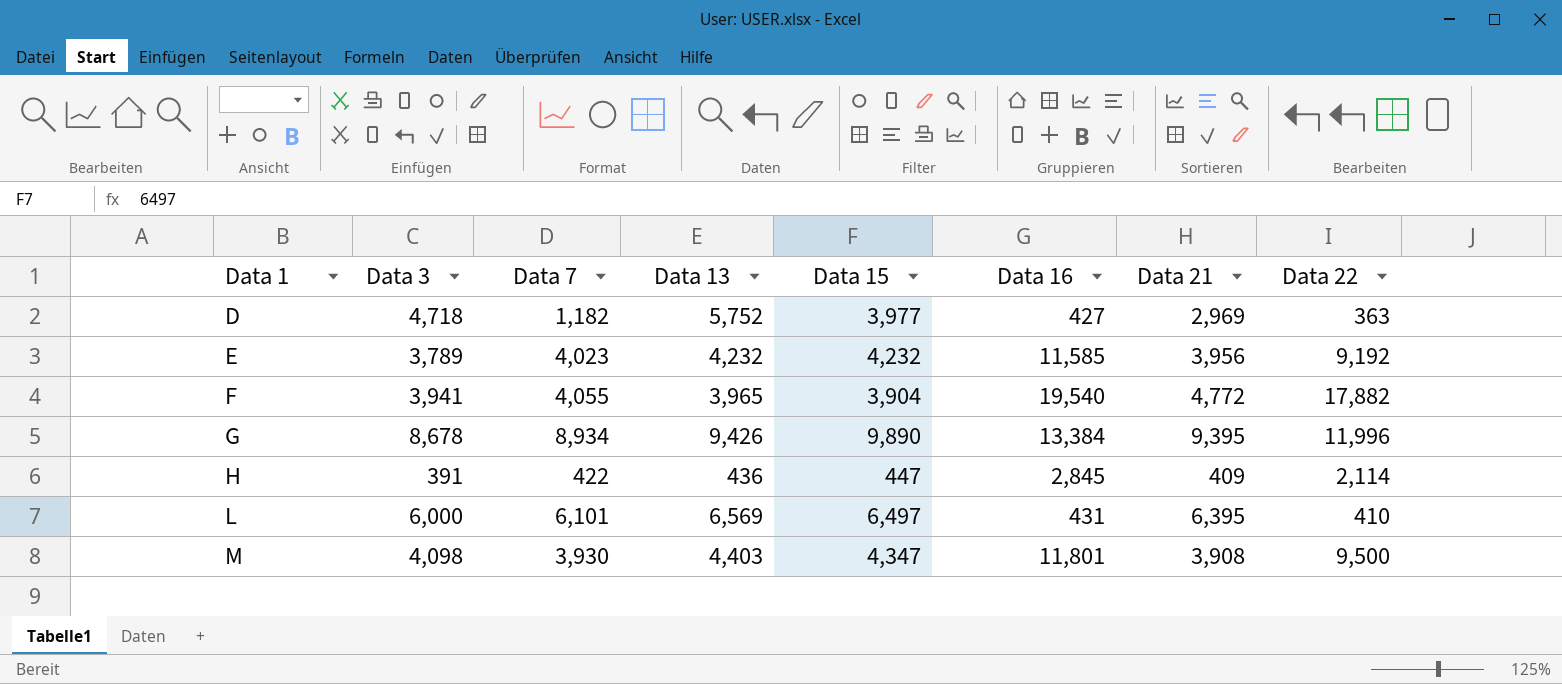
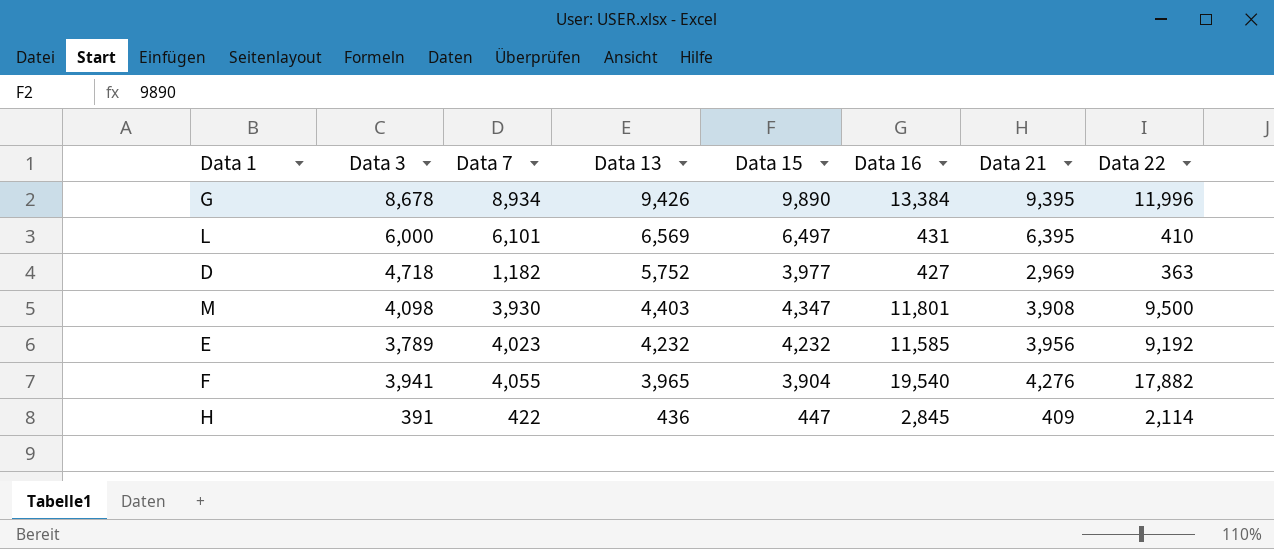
row order: Data 1 ascending -> Data 13 descending
F | Data 21: 4,772 -> 4,276

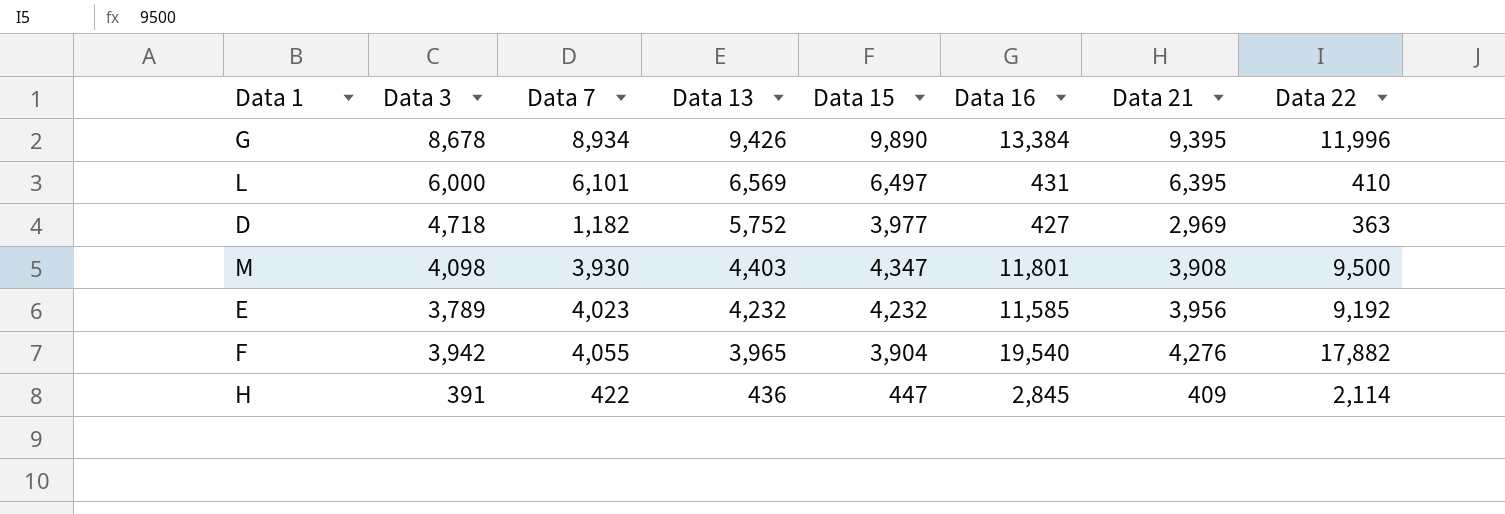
F | Data 3: 3,941 -> 3,942

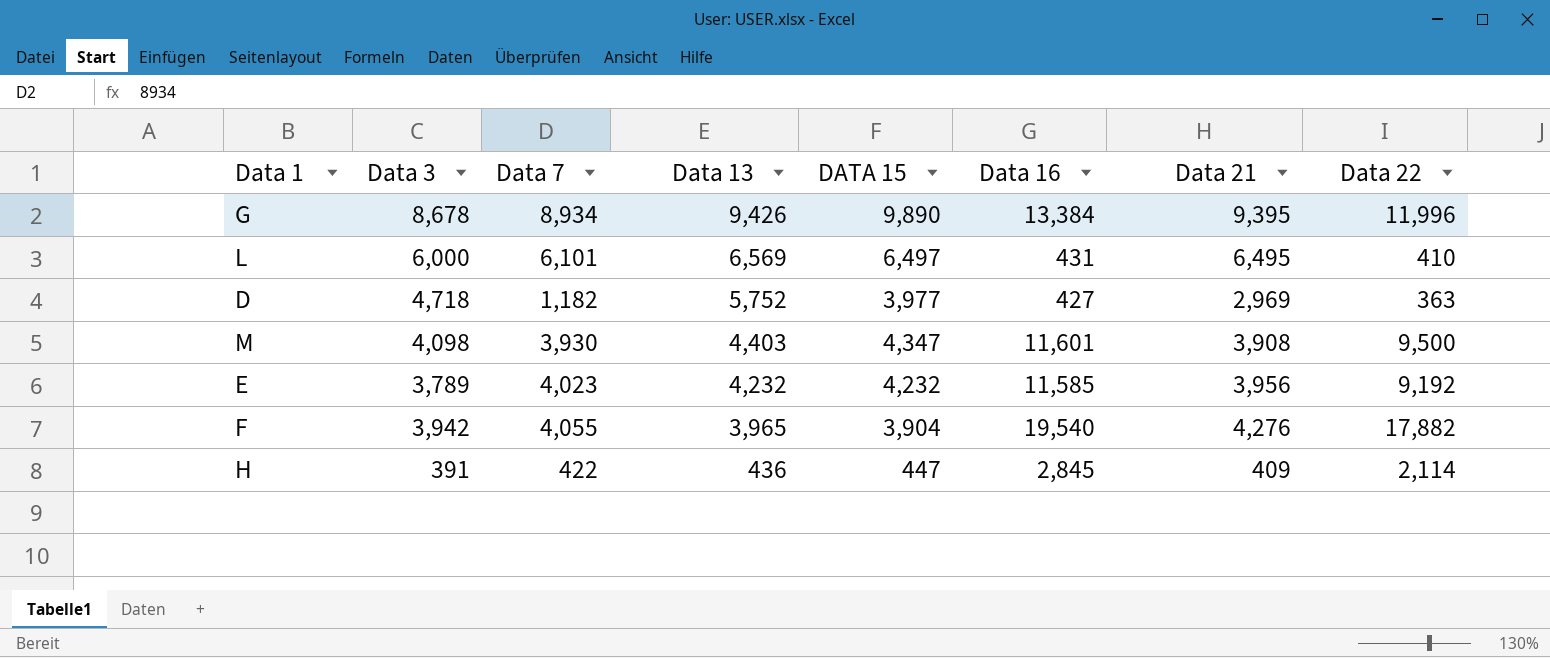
column name: Data 15 -> DATA 15
L | Data 21: 6,395 -> 6,495
M | Data 16: 11,801 -> 11,601

